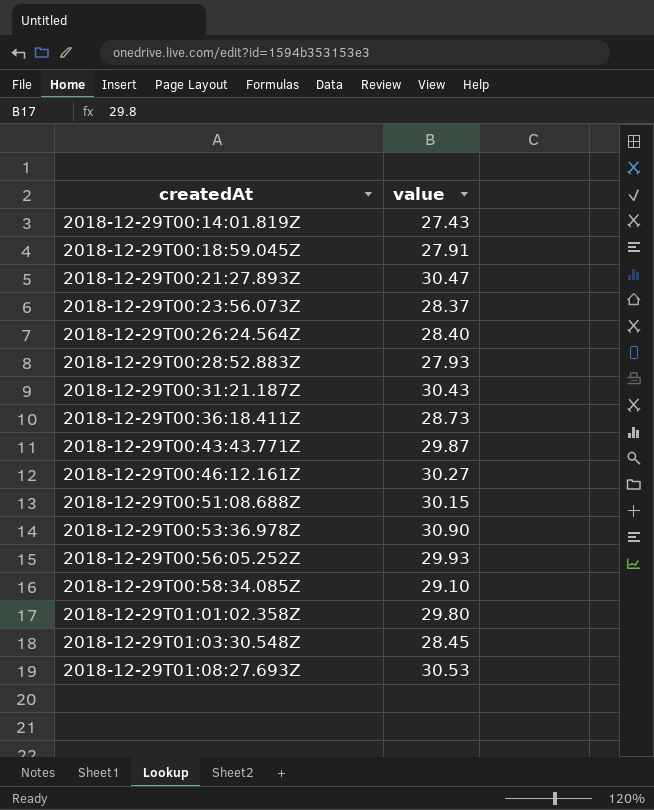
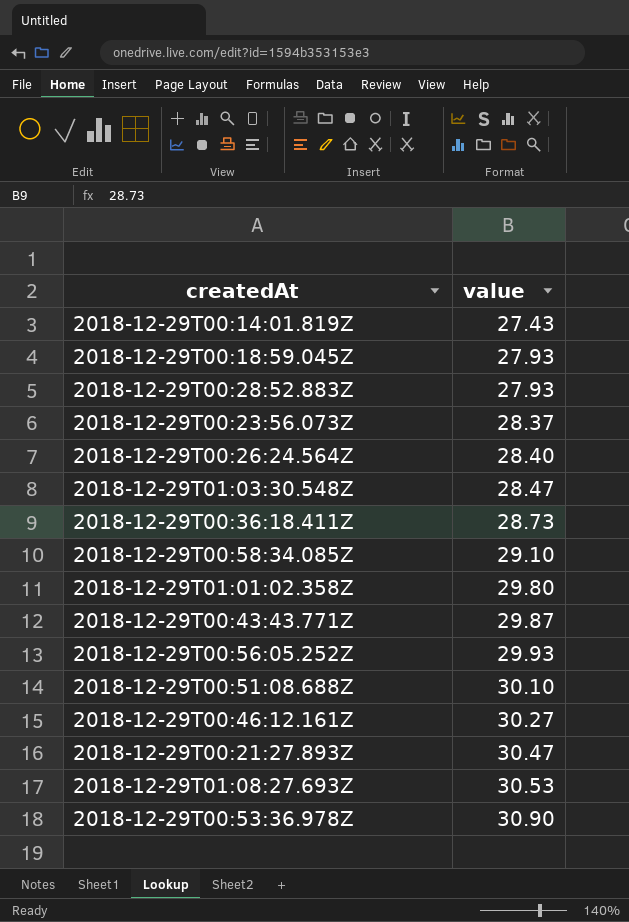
row order: createdAt ascending -> value ascending
row 2018-12-29T00:31:21.187Z: 30.43 -> none
2018-12-29T00:18:59.045Z | value: 27.91 -> 27.93
2018-12-29T01:03:30.548Z | value: 28.45 -> 28.47
2018-12-29T00:51:08.688Z | value: 30.15 -> 30.10

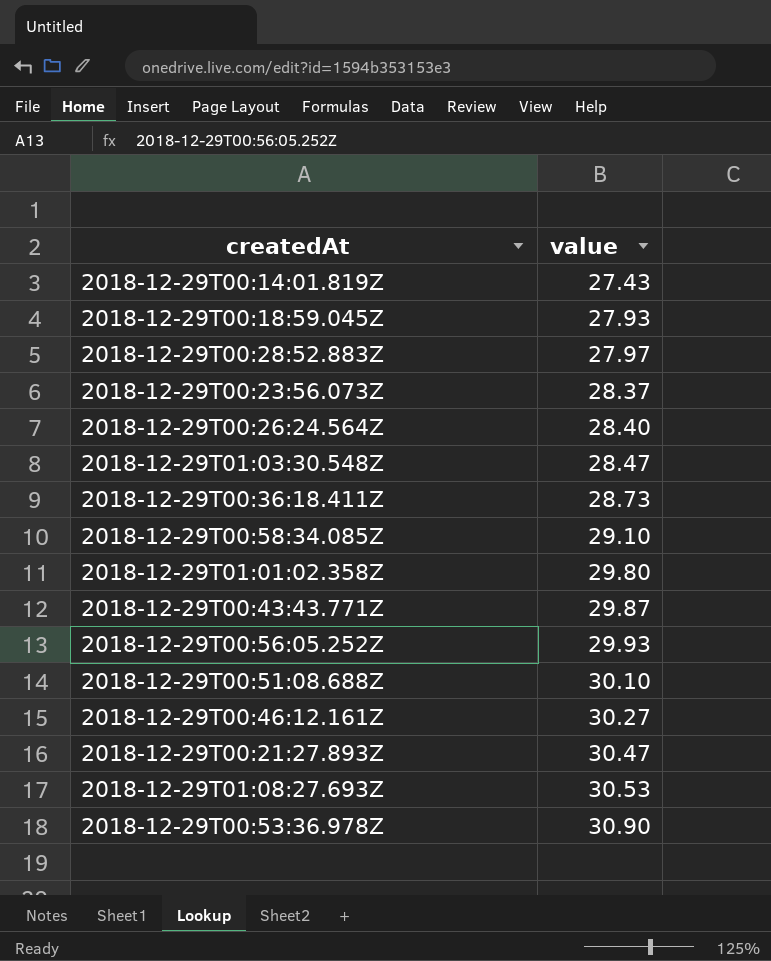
2018-12-29T00:28:52.883Z | value: 27.93 -> 27.97

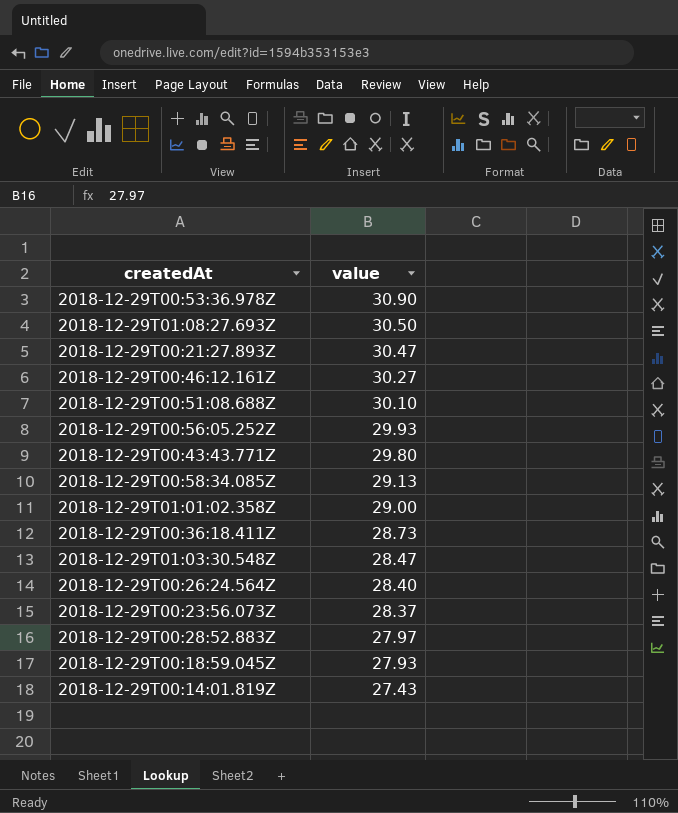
row order: value ascending -> value descending
2018-12-29T01:08:27.693Z | value: 30.53 -> 30.50
2018-12-29T00:43:43.771Z | value: 29.87 -> 29.80
2018-12-29T00:58:34.085Z | value: 29.10 -> 29.13
2018-12-29T01:01:02.358Z | value: 29.80 -> 29.00

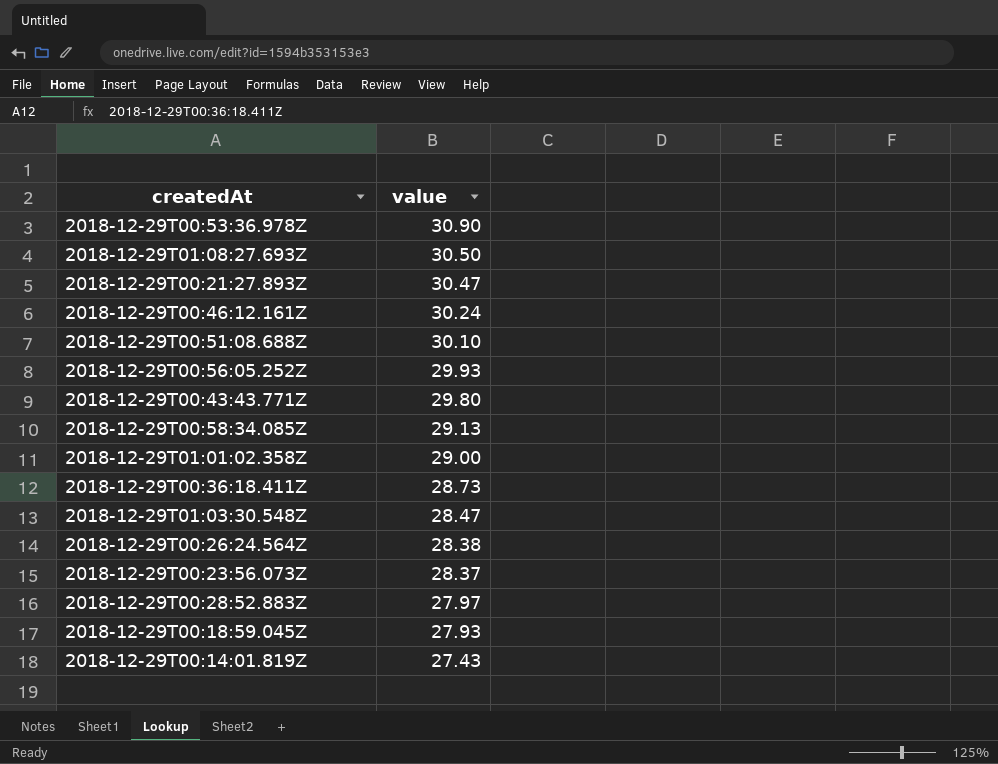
2018-12-29T00:46:12.161Z | value: 30.27 -> 30.24
2018-12-29T00:26:24.564Z | value: 28.40 -> 28.38

